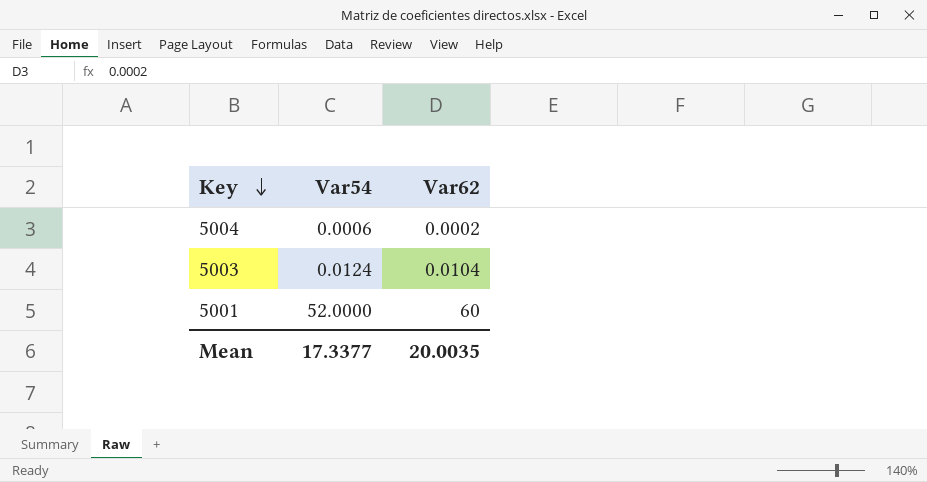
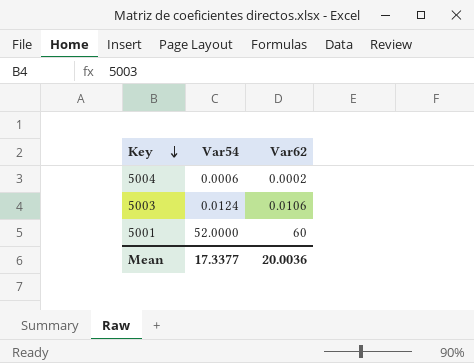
5003 | Var62: 0.0104 -> 0.0106
Mean | Var62: 20.0035 -> 20.0036

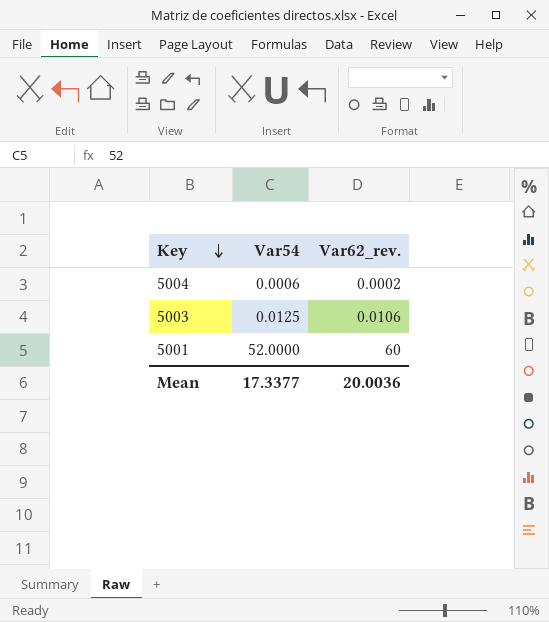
column name: Var62 -> Var62_rev.
5003 | Var54: 0.0124 -> 0.0125

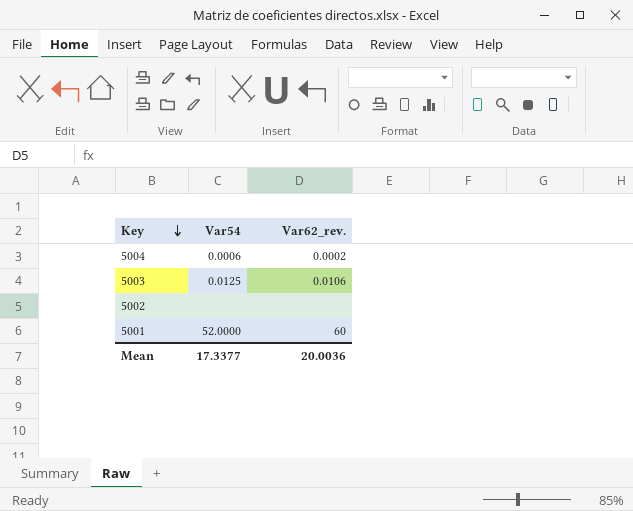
row 5002: none -> none | none

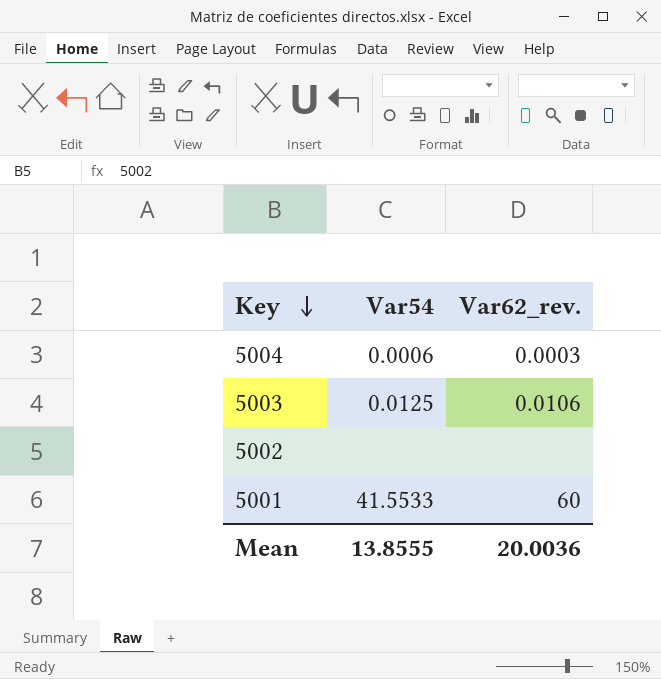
5004 | Var62_rev.: 0.0002 -> 0.0003
5001 | Var54: 52.0000 -> 41.5533
Mean | Var54: 17.3377 -> 13.8555

